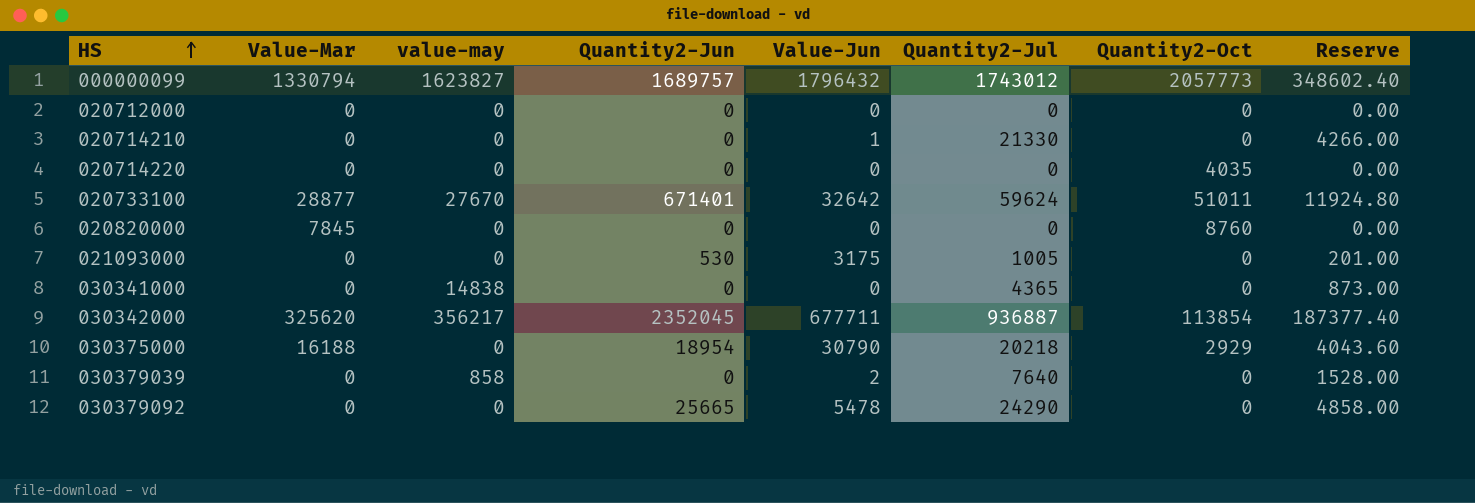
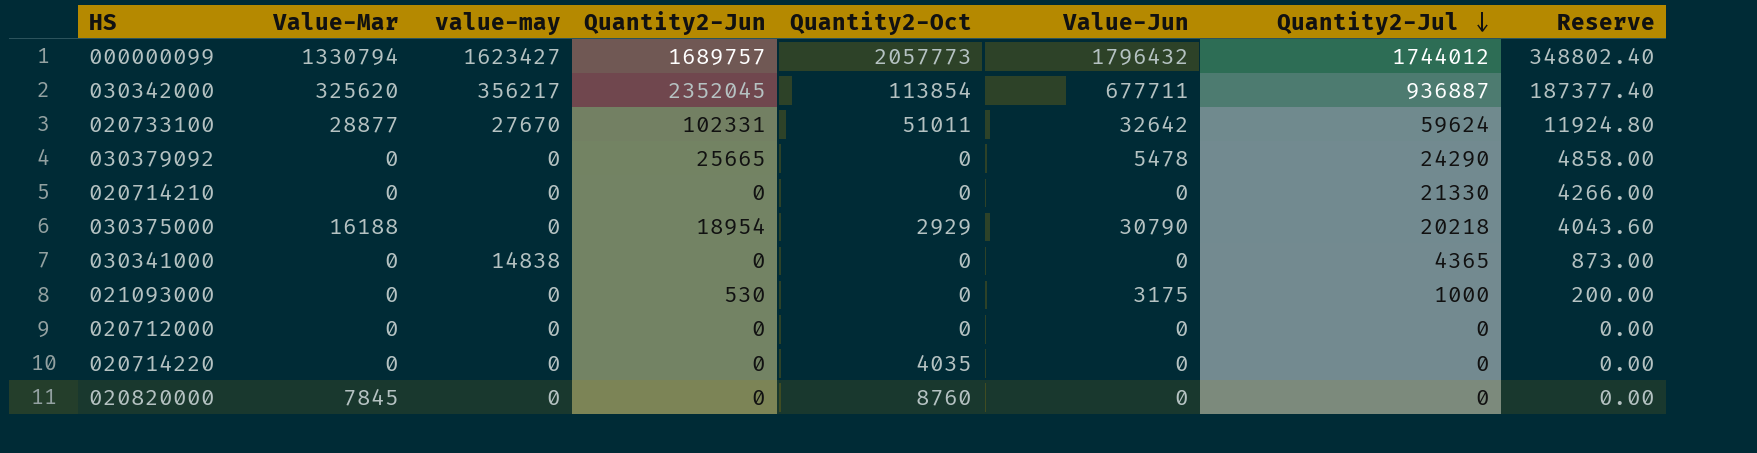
row order: HS ascending -> Quantity2-Jul descending
column Quantity2-Oct | position: 7 -> 5
row 030379039: 0 | 858 | 0 | 2 | 7640 | 0 | 1528.00 -> none
000000099 | value-may: 1623827 -> 1623427
000000099 | Quantity2-Jul: 1743012 -> 1744012
000000099 | Reserve: 348602.40 -> 348802.40
020733100 | Quantity2-Jun: 671401 -> 102331
020714210 | Value-Jun: 1 -> 0
021093000 | Quantity2-Jul: 1005 -> 1000
021093000 | Reserve: 201.00 -> 200.00

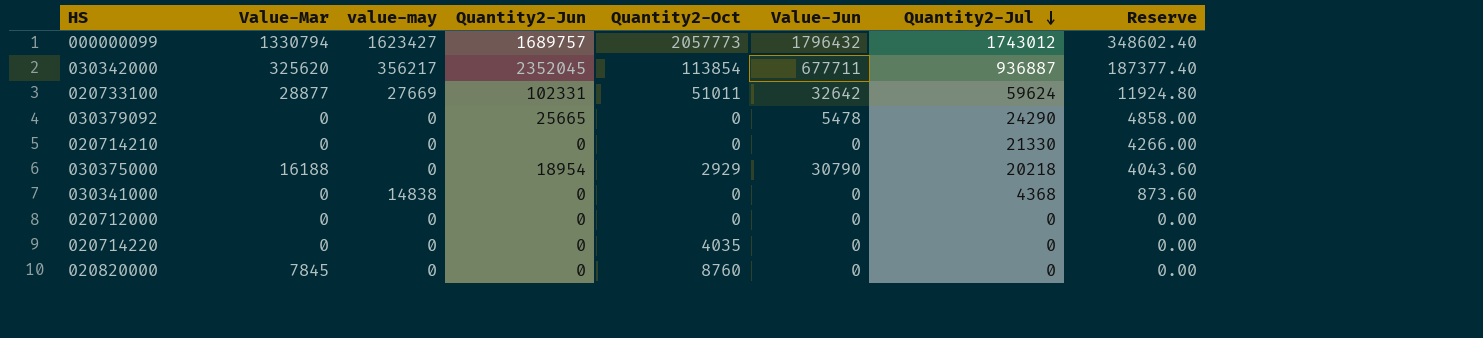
row 021093000: 0 | 0 | 530 | 0 | 3175 | 1000 | 200.00 -> none
000000099 | Quantity2-Jul: 1744012 -> 1743012
000000099 | Reserve: 348802.40 -> 348602.40
020733100 | value-may: 27670 -> 27669
030341000 | Quantity2-Jul: 4365 -> 4368
030341000 | Reserve: 873.00 -> 873.60

